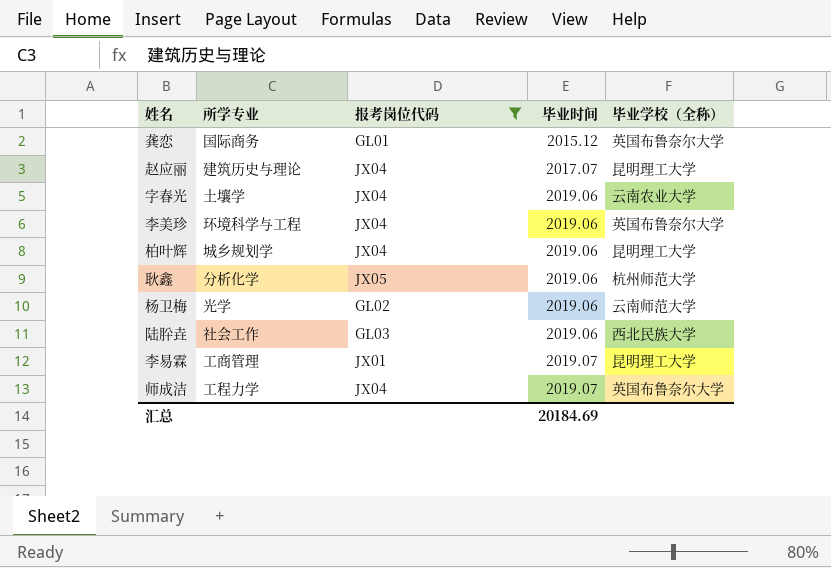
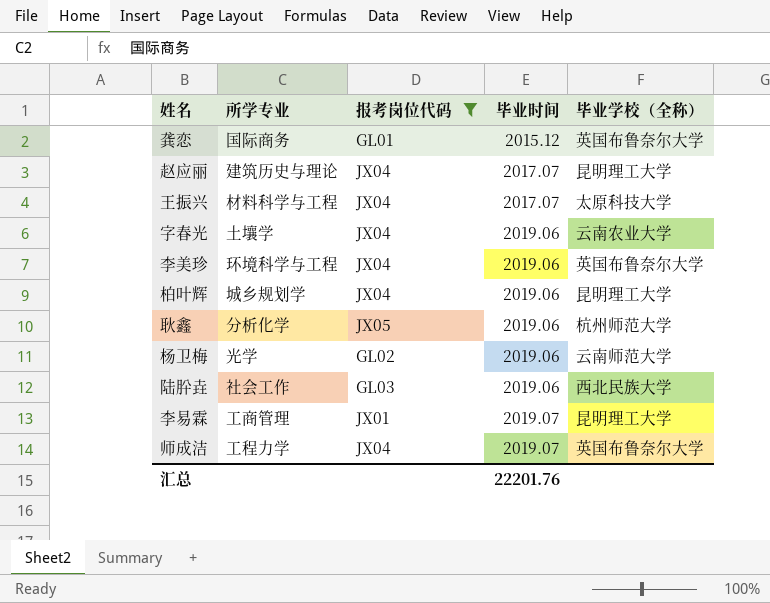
row 王振兴: none -> 材料科学与工程 | JX04 | 2017.07 | 太原科技大学
汇总 | 毕业时间: 20184.69 -> 22201.76

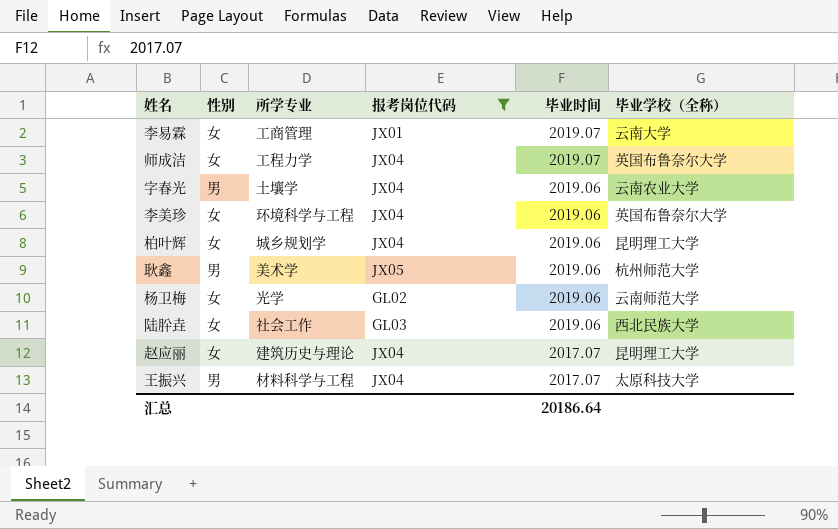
row order: 毕业时间 ascending -> 毕业时间 descending
column 性别 | position: none -> 2
row 龚恋: 国际商务 | GL01 | 2015.12 | 英国布鲁奈尔大学 -> none
李易霖 | 毕业学校（全称）: 昆明理工大学 -> 云南大学
耿鑫 | 所学专业: 分析化学 -> 美术学
汇总 | 毕业时间: 22201.76 -> 20186.64

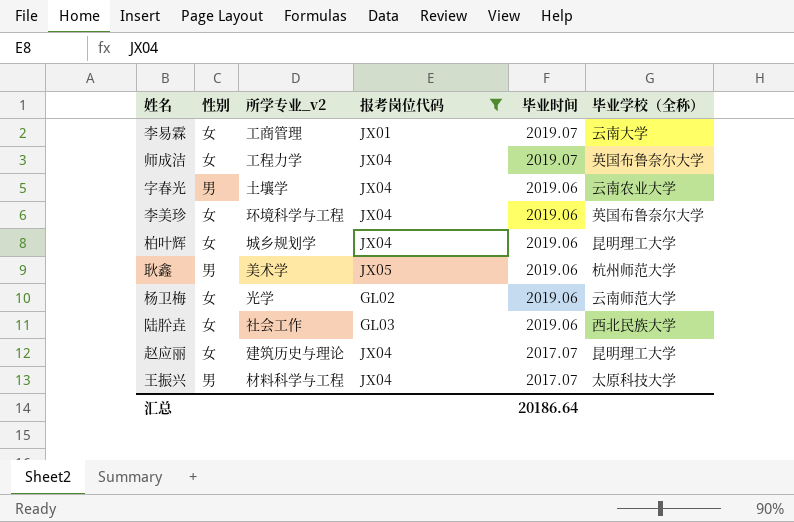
column name: 所学专业 -> 所学专业_v2

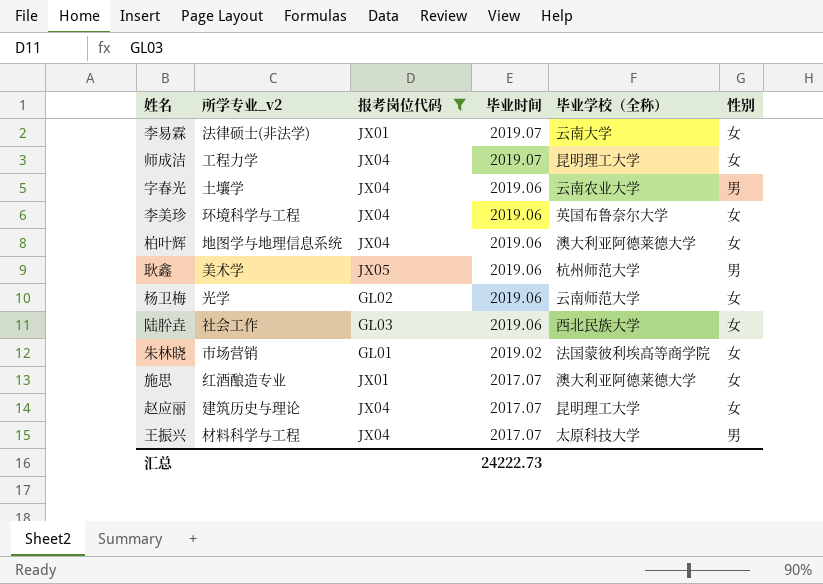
column 性别 | position: 2 -> 6
李易霖 | 所学专业_v2: 工商管理 -> 法律硕士(非法学)
师成洁 | 毕业学校（全称）: 英国布鲁奈尔大学 -> 昆明理工大学
柏叶辉 | 所学专业_v2: 城乡规划学 -> 地图学与地理信息系统
柏叶辉 | 毕业学校（全称）: 昆明理工大学 -> 澳大利亚阿德莱德大学
row 朱林晓: none -> 市场营销 | GL01 | 2019.02 | 法国蒙彼利埃高等商学院 | 女
row 施思: none -> 红酒酿造专业 | JX01 | 2017.07 | 澳大利亚阿德莱德大学 | 女
汇总 | 毕业时间: 20186.64 -> 24222.73

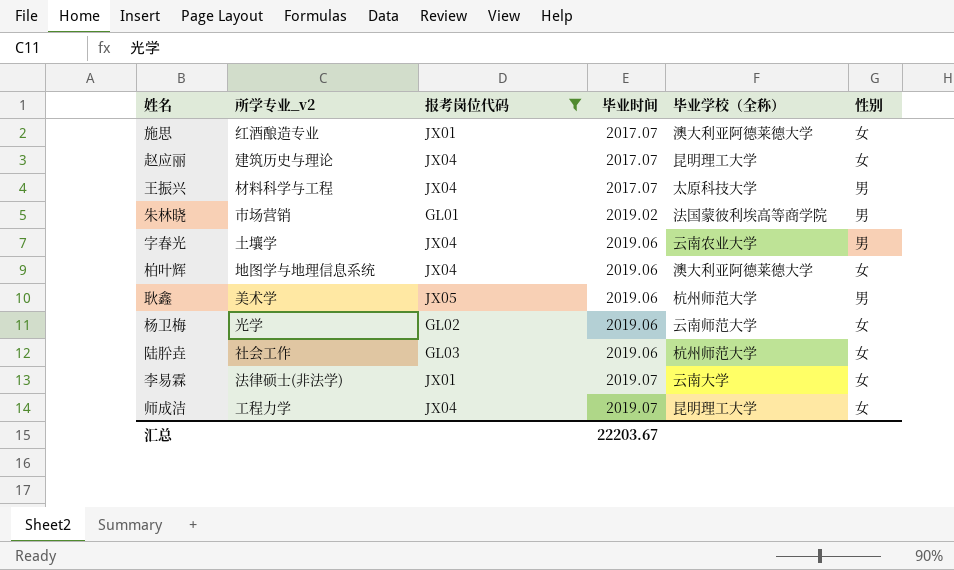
row order: 毕业时间 descending -> 毕业时间 ascending
row 李美珍: 环境科学与工程 | JX04 | 2019.06 | 英国布鲁奈尔大学 | 女 -> none
朱林晓 | 性别: 女 -> 男
陆肸垚 | 毕业学校（全称）: 西北民族大学 -> 杭州师范大学
汇总 | 毕业时间: 24222.73 -> 22203.67

